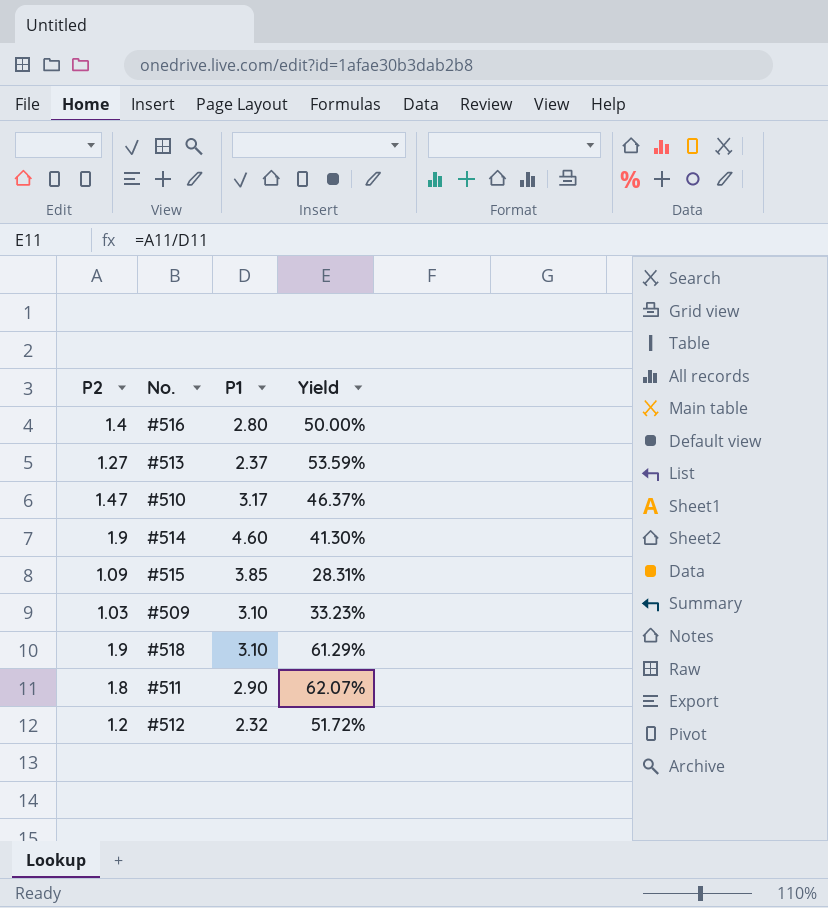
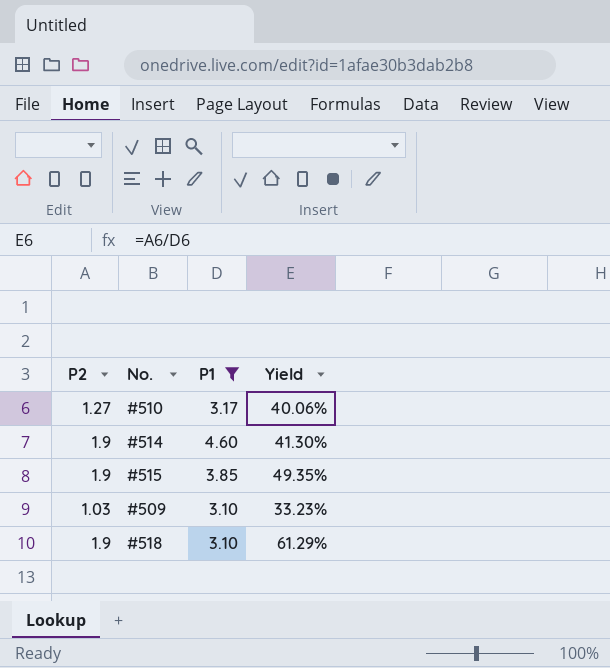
filter: none -> P1 >= 3.10
#510 | P2: 1.47 -> 1.27
#510 | Yield: 46.37% -> 40.06%
#515 | P2: 1.09 -> 1.9
#515 | Yield: 28.31% -> 49.35%

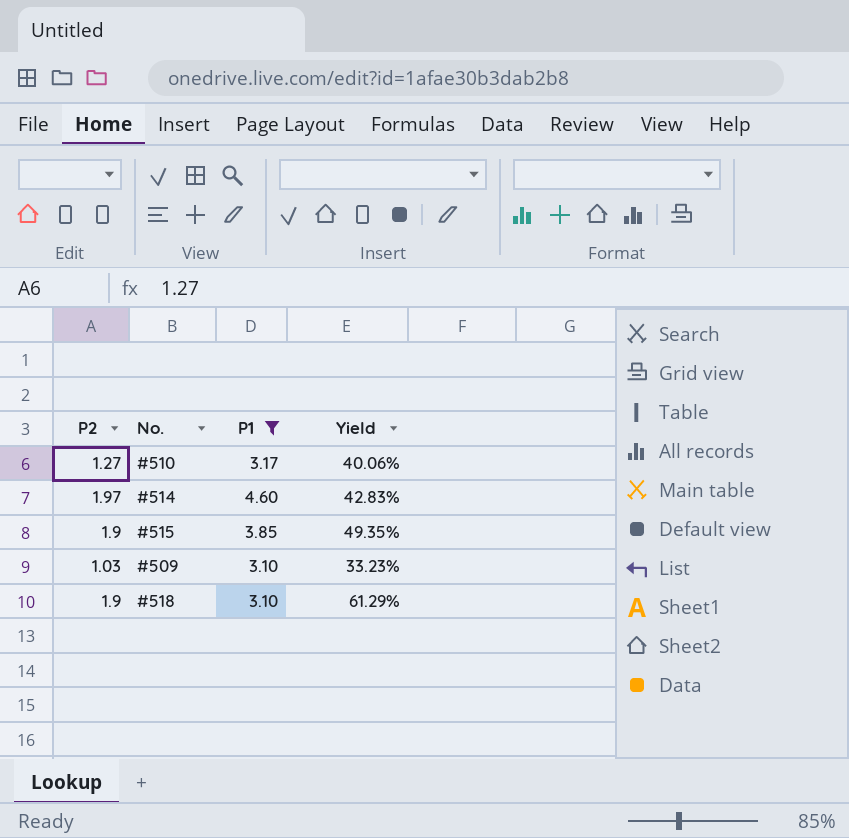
#514 | P2: 1.9 -> 1.97
#514 | Yield: 41.30% -> 42.83%

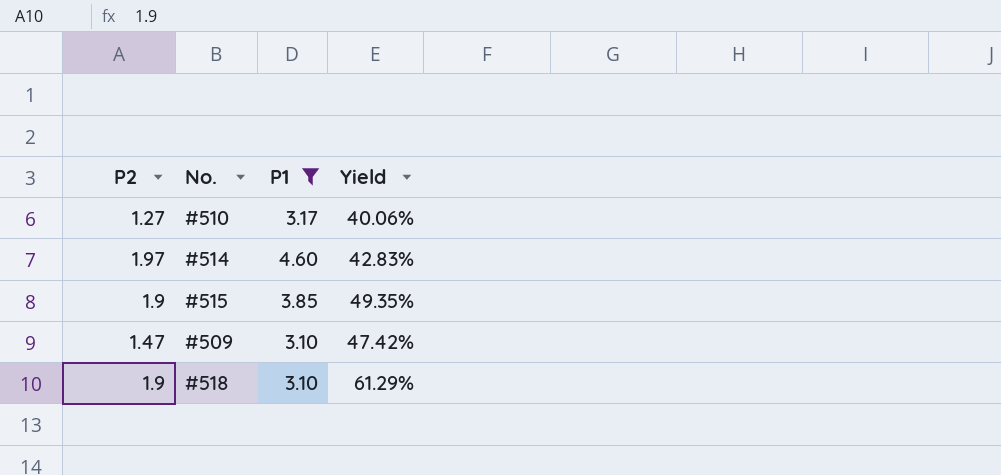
#509 | P2: 1.03 -> 1.47
#509 | Yield: 33.23% -> 47.42%

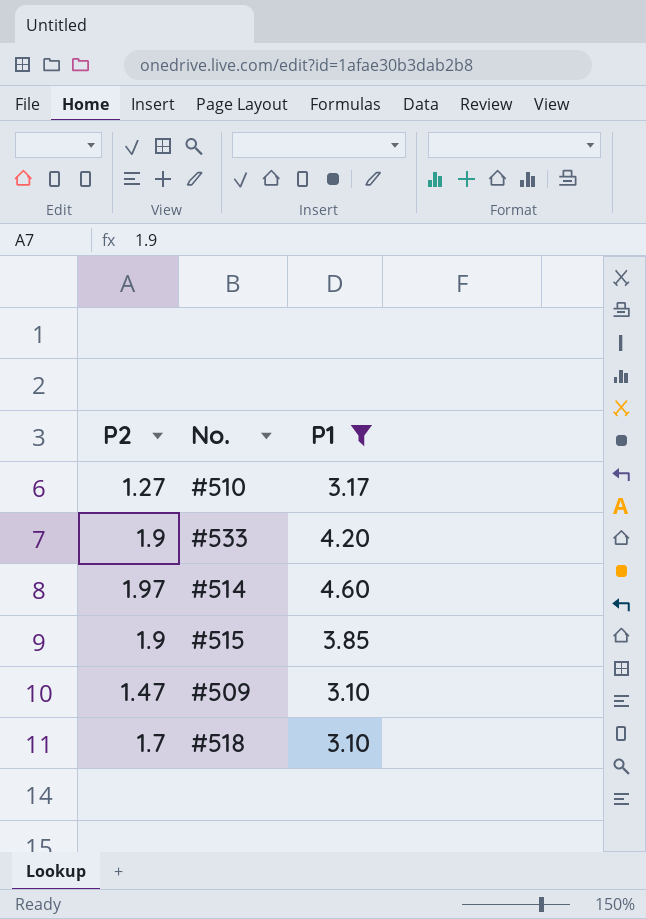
column Yield | formula: [P2] / [P1] -> none
row #533: none -> 1.9 | 4.20
#518 | P2: 1.9 -> 1.7

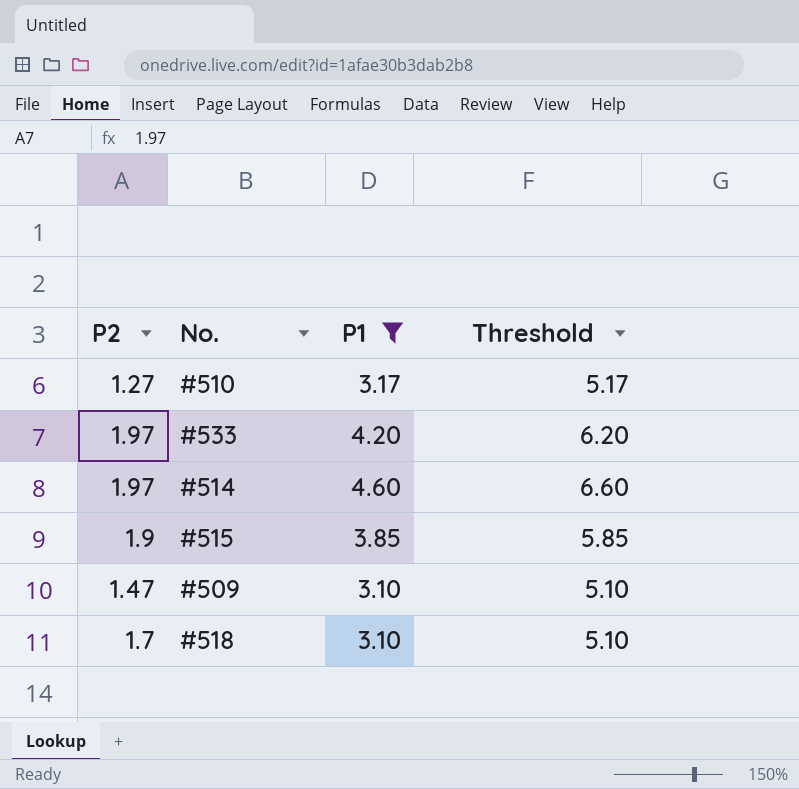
column Threshold | formula: none -> [P1] + 2
#533 | P2: 1.9 -> 1.97

